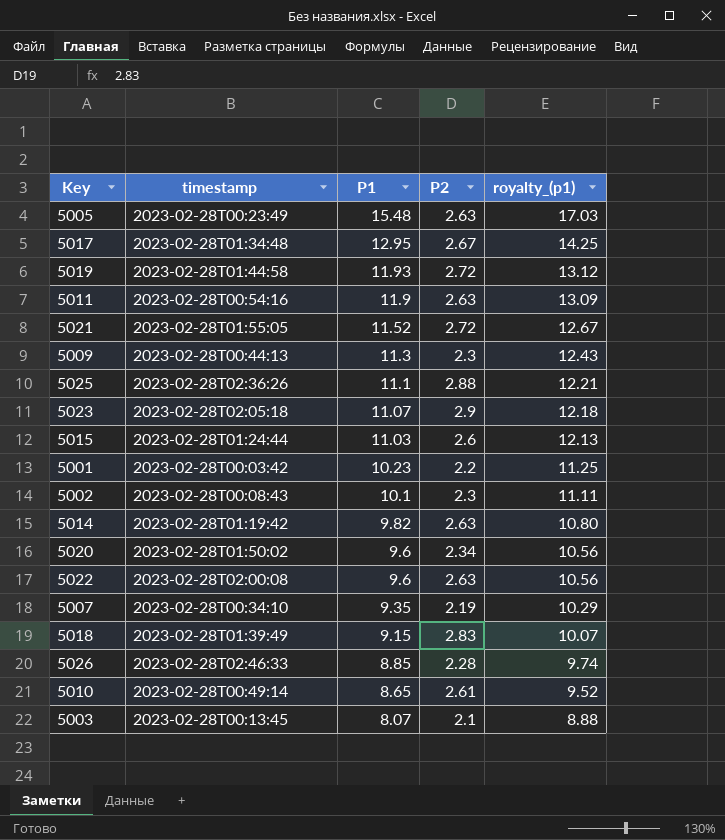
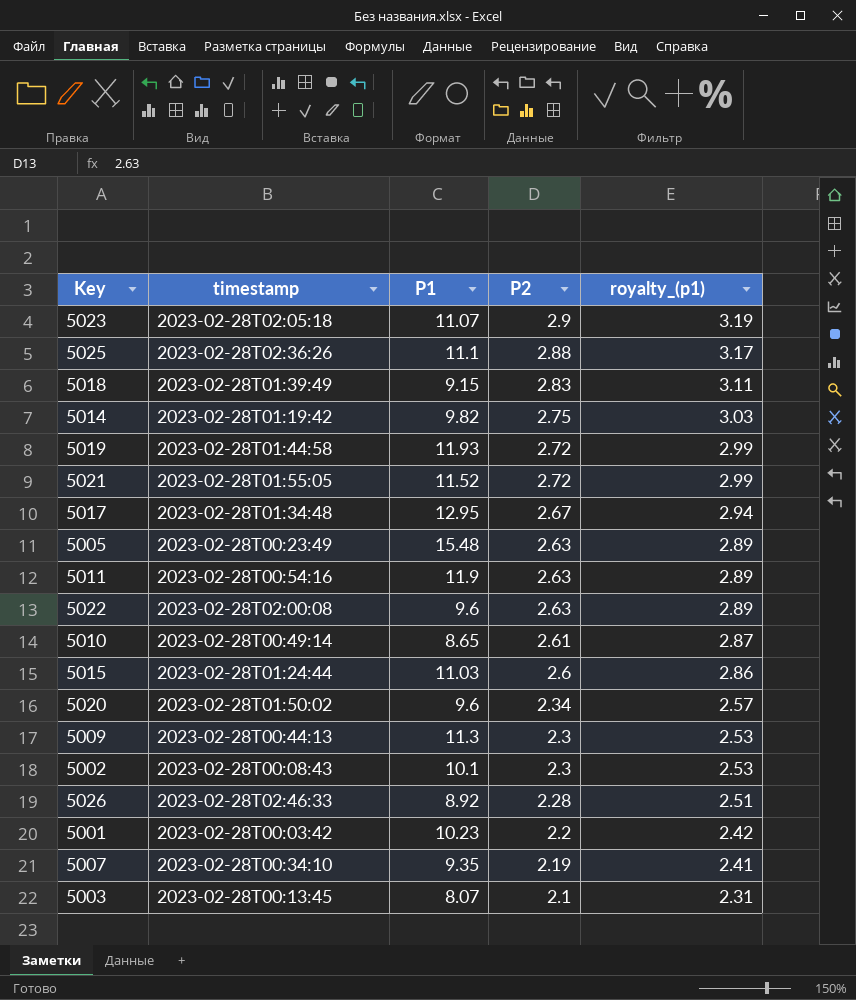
row order: P1 descending -> P2 descending
column royalty_(p1) | formula: [P1] * 1.1 -> [P2] * 1.1
5014 | P2: 2.63 -> 2.75
5026 | P1: 8.85 -> 8.92

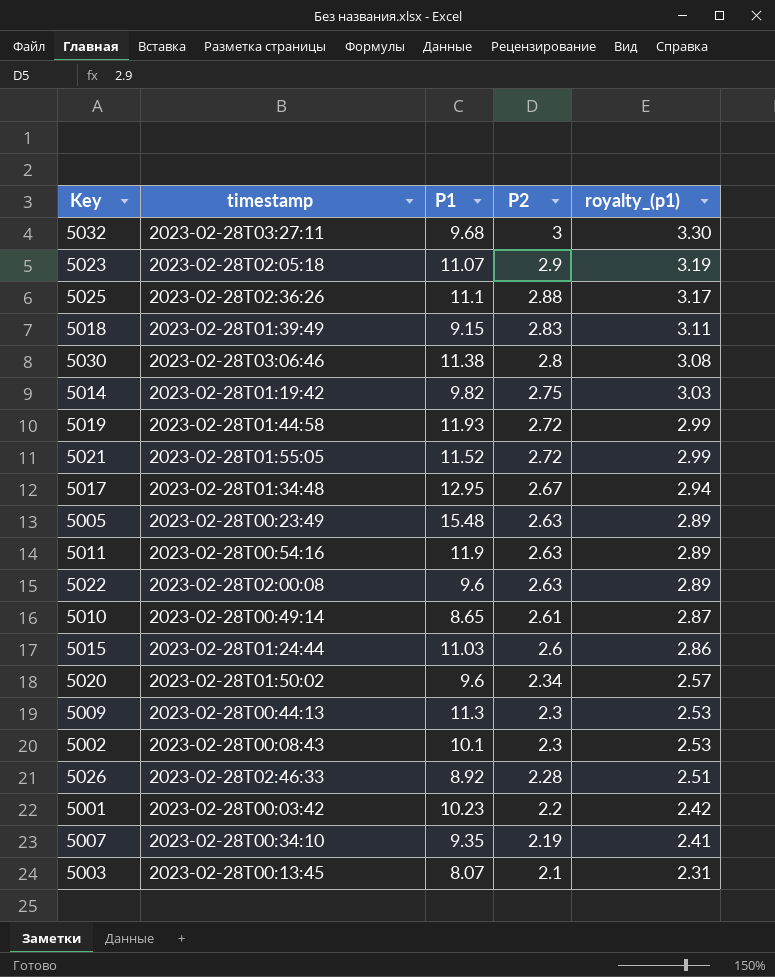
row 5032: none -> 2023-02-28T03:27:11 | 9.68 | 3 | 3.30
row 5030: none -> 2023-02-28T03:06:46 | 11.38 | 2.8 | 3.08

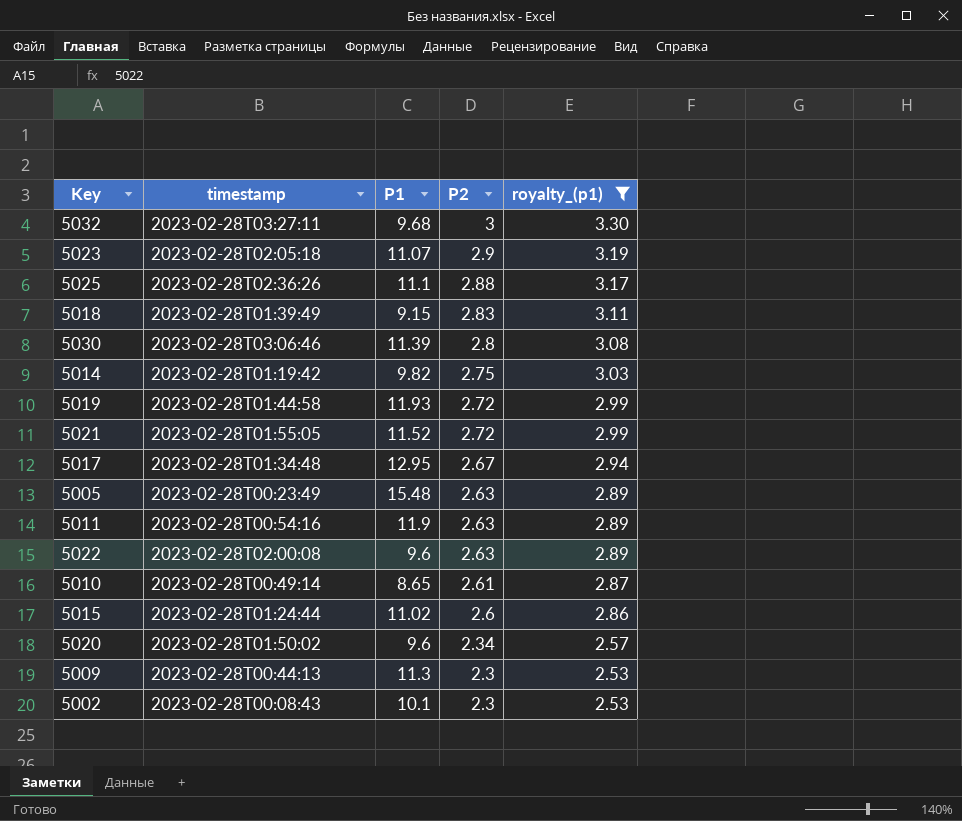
filter: none -> royalty_(p1) >= 2.53
5030 | P1: 11.38 -> 11.39
5015 | P1: 11.03 -> 11.02

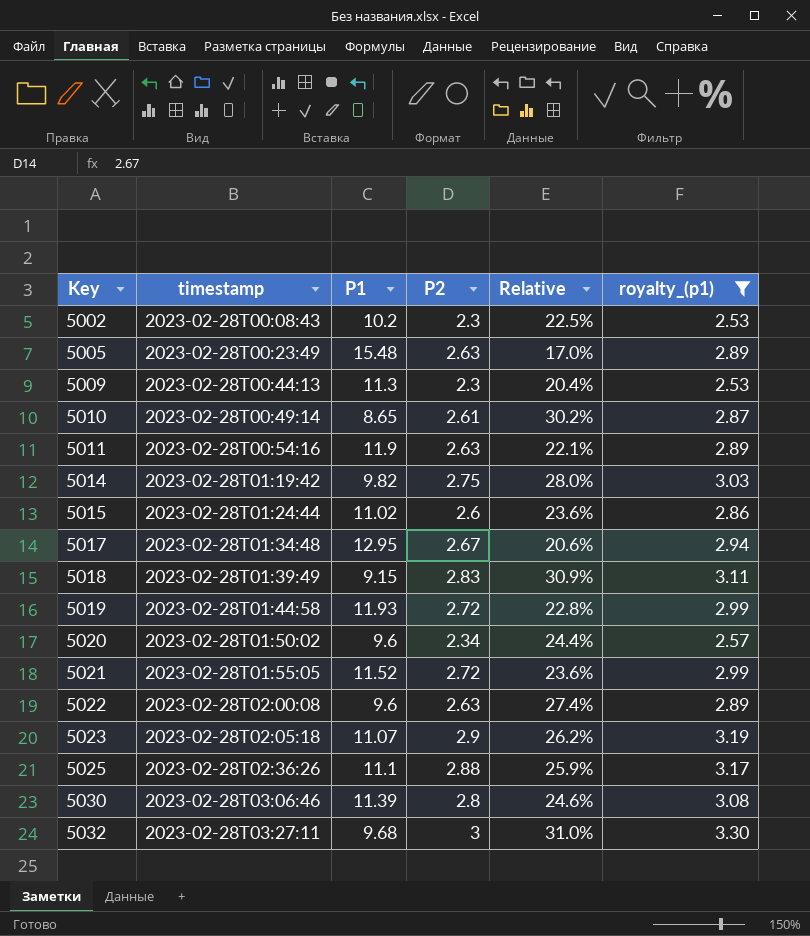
row order: P2 descending -> Key ascending
column Relative | formula: none -> [P2] / [P1]
5002 | P1: 10.1 -> 10.2

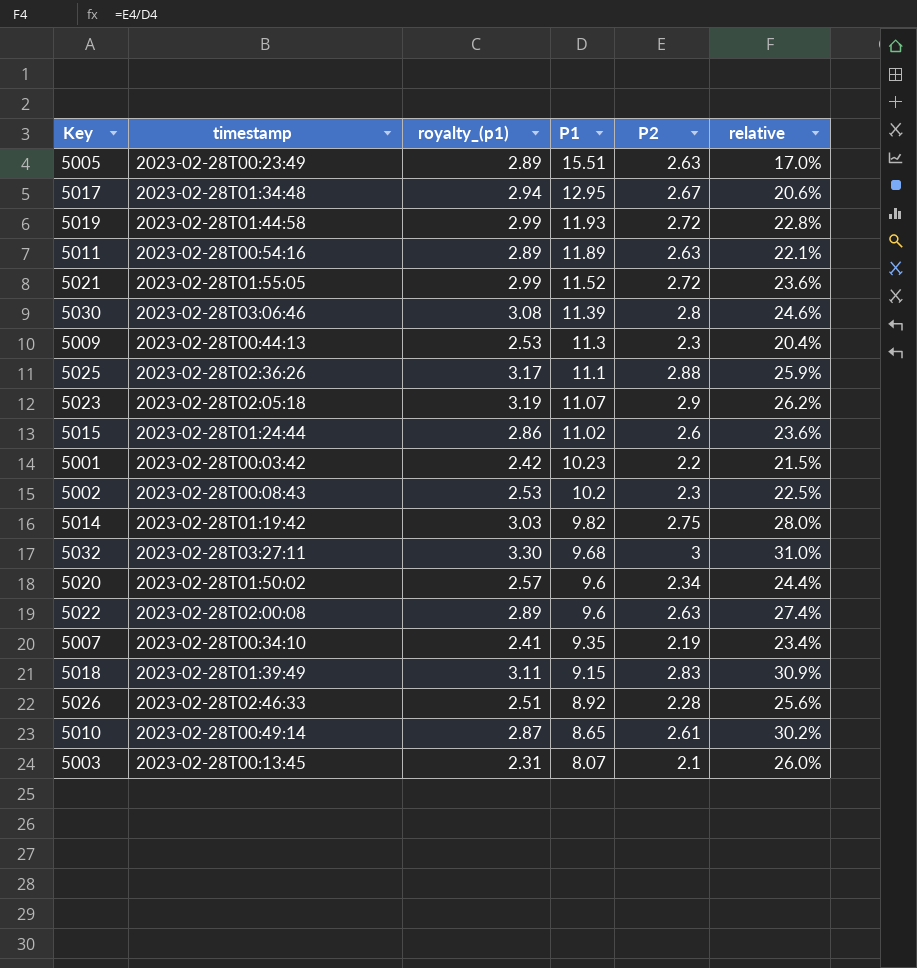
filter: royalty_(p1) >= 2.53 -> none
row order: Key ascending -> P1 descending
column royalty_(p1) | position: 6 -> 3
column name: Relative -> relative
5005 | P1: 15.48 -> 15.51
5011 | P1: 11.9 -> 11.89

